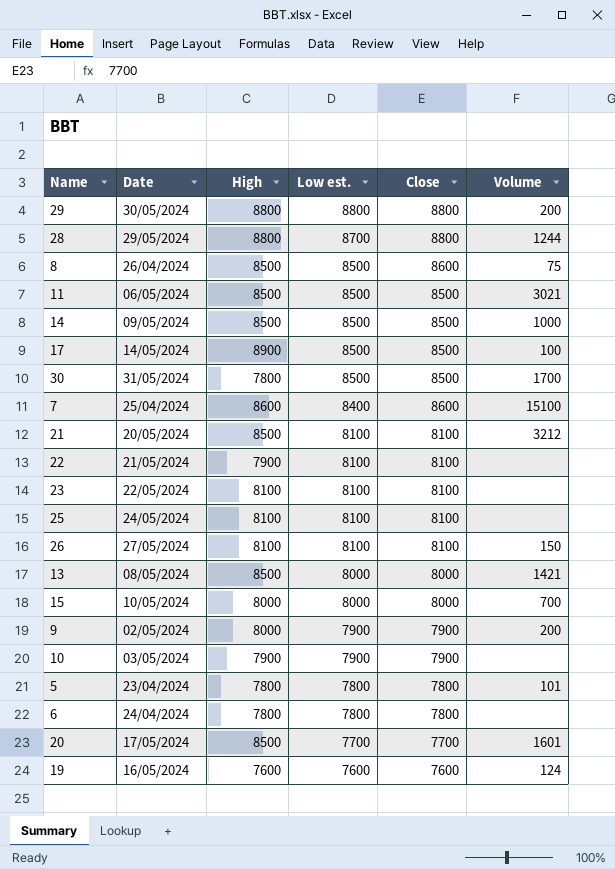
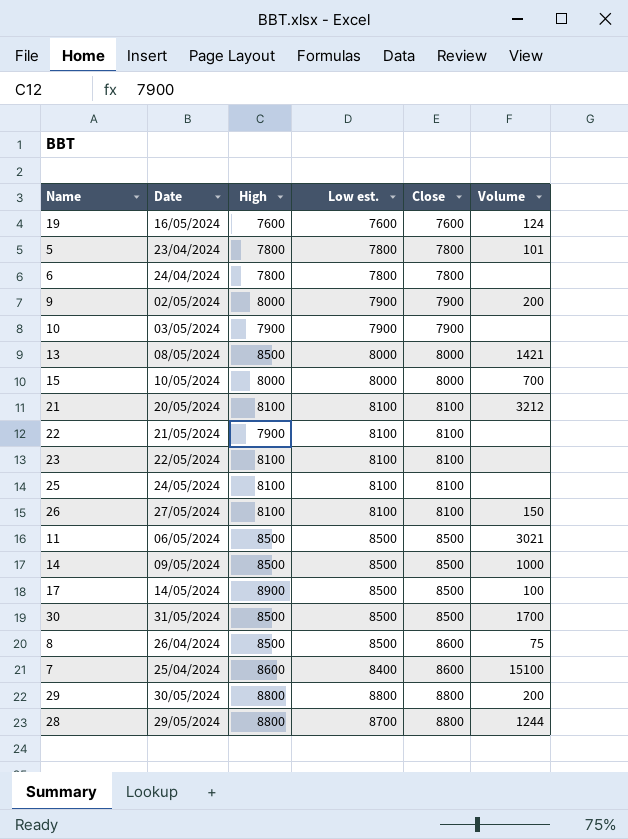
row order: Low est. descending -> Close ascending
row 20: 17/05/2024 | 8500 | 7700 | 7700 | 1601 -> none
21 | High: 8500 -> 8100
30 | High: 7800 -> 8500

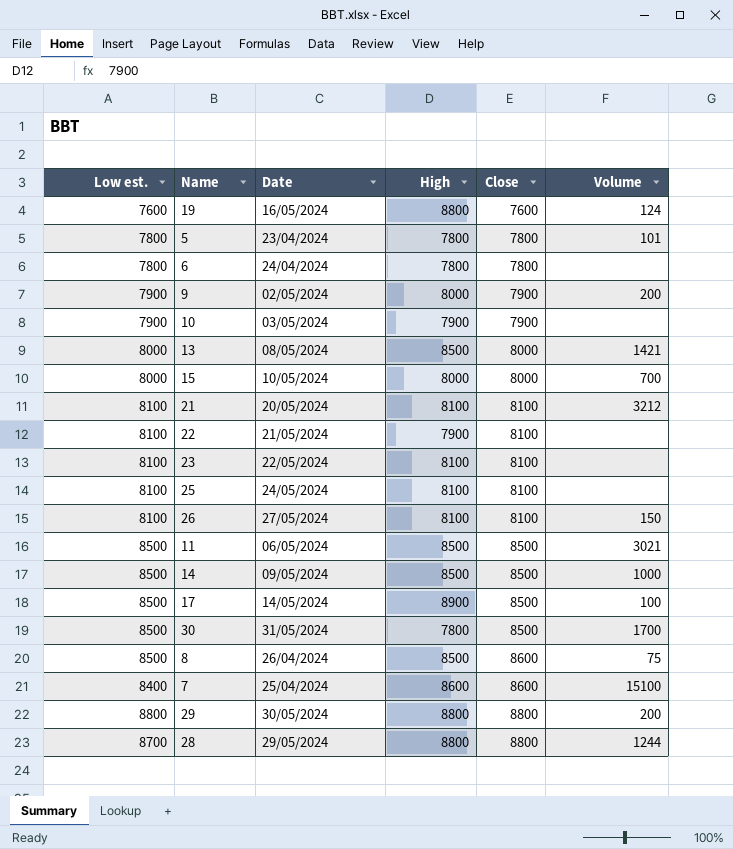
column Low est. | position: 4 -> 1
19 | High: 7600 -> 8800
30 | High: 8500 -> 7800

